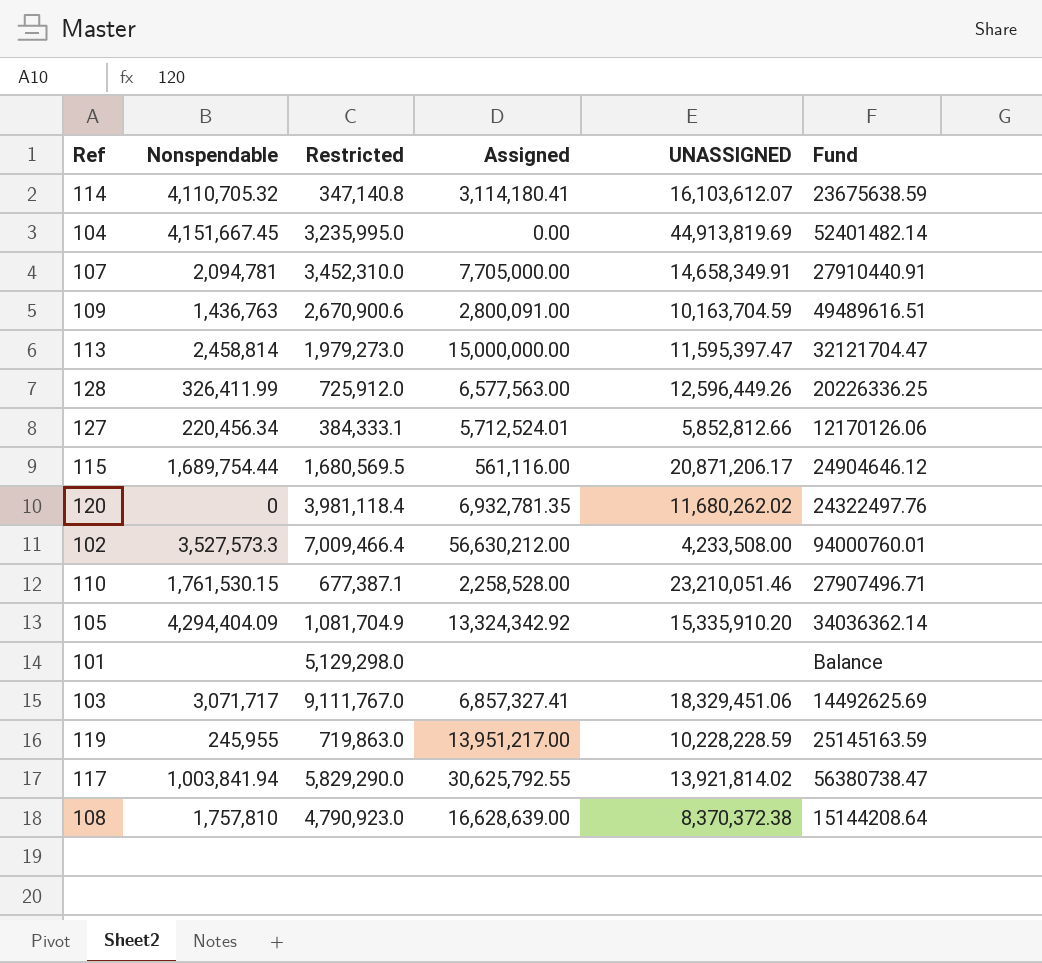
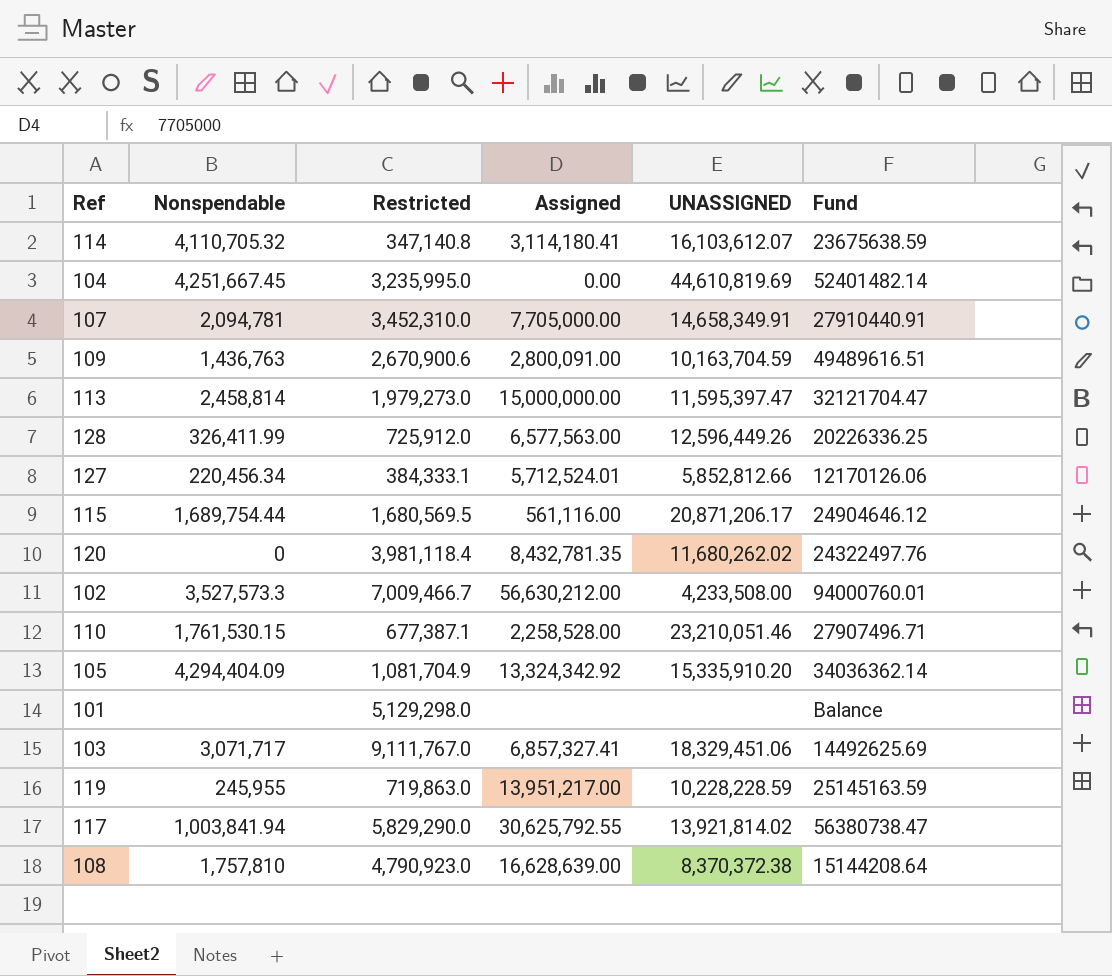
104 | Nonspendable: 4,151,667.45 -> 4,251,667.45
104 | UNASSIGNED: 44,913,819.69 -> 44,610,819.69
120 | Assigned: 6,932,781.35 -> 8,432,781.35
102 | Restricted: 7,009,466.4 -> 7,009,466.7

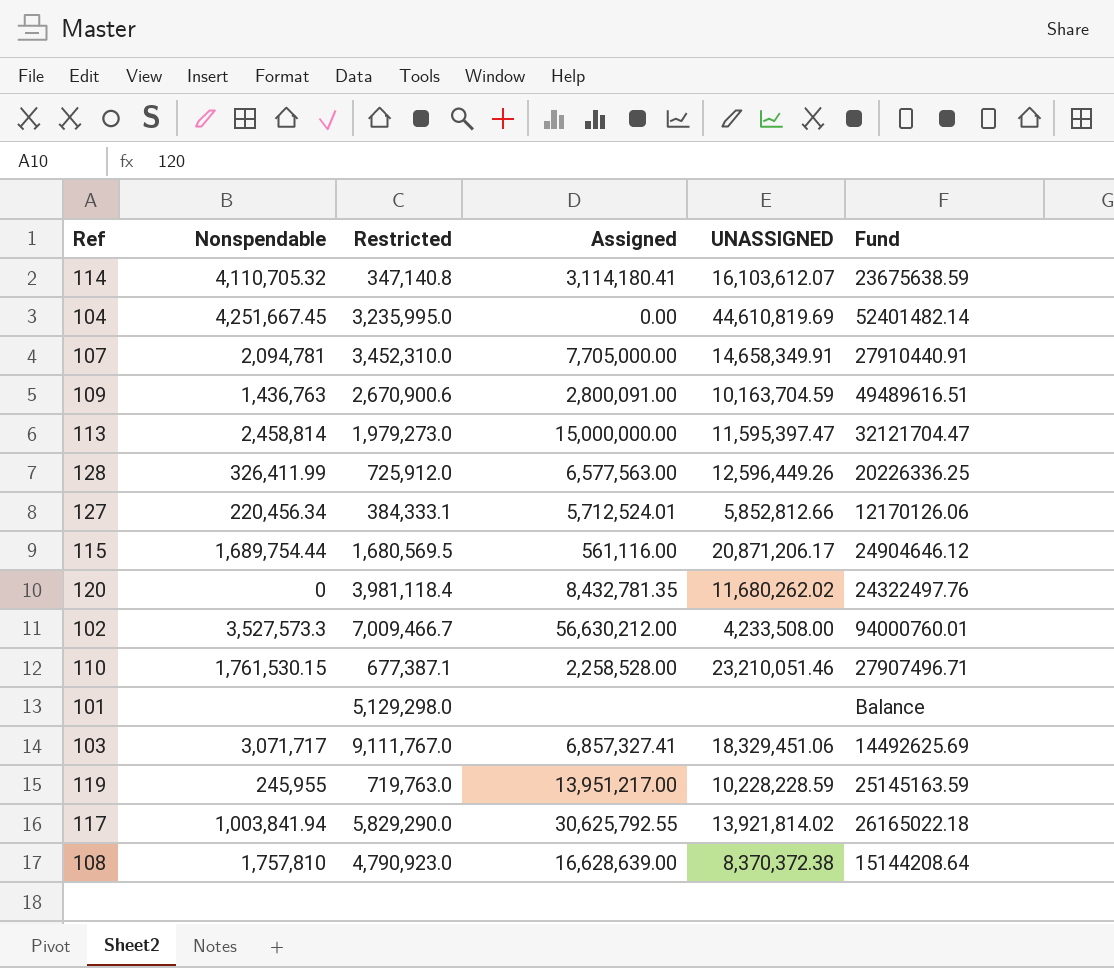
row 105: 4,294,404.09 | 1,081,704.9 | 13,324,342.92 | 15,335,910.20 | 34036362.14 -> none
119 | Restricted: 719,863.0 -> 719,763.0
117 | Fund: 56380738.47 -> 26165022.18

